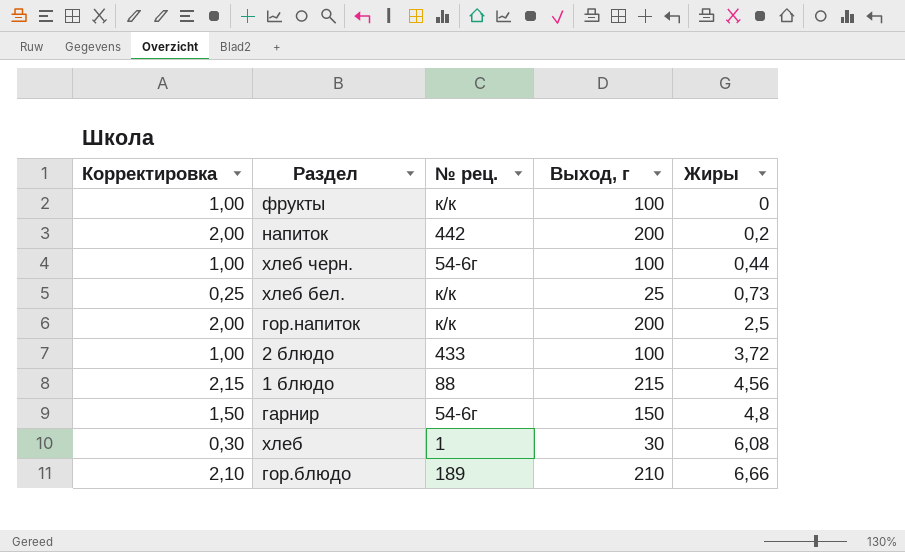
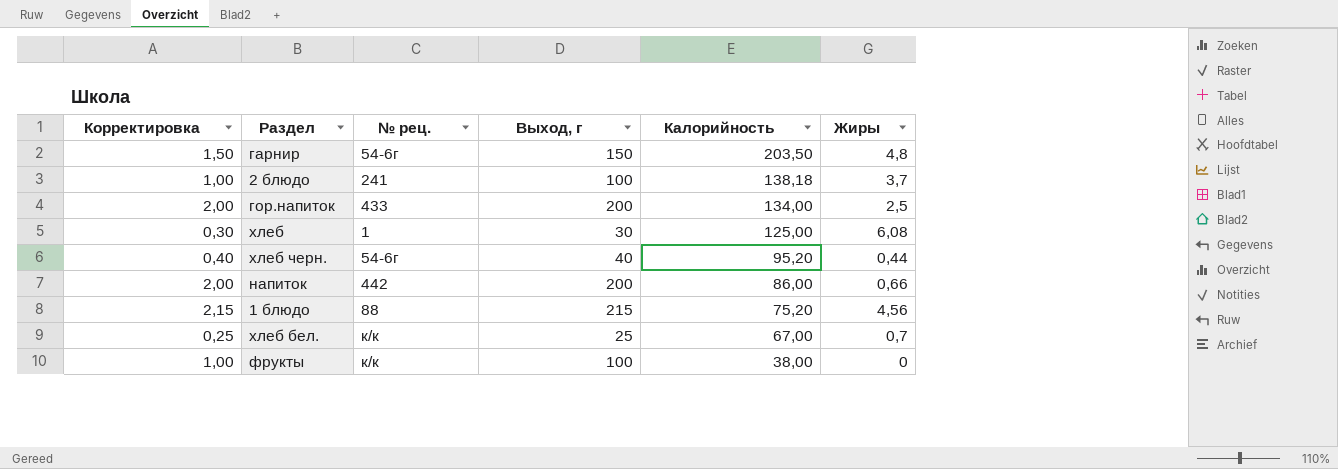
row order: Жиры ascending -> Калорийность descending
column Калорийность | position: none -> 5
row гор.блюдо: 2,10 | 189 | 210 | 6,66 -> none
2 блюдо | № рец.: 433 -> 241
2 блюдо | Жиры: 3,72 -> 3,7
гор.напиток | № рец.: к/к -> 433
хлеб черн. | Корректировка: 1,00 -> 0,40
хлеб черн. | Выход, г: 100 -> 40
напиток | Жиры: 0,2 -> 0,66
хлеб бел. | Жиры: 0,73 -> 0,7

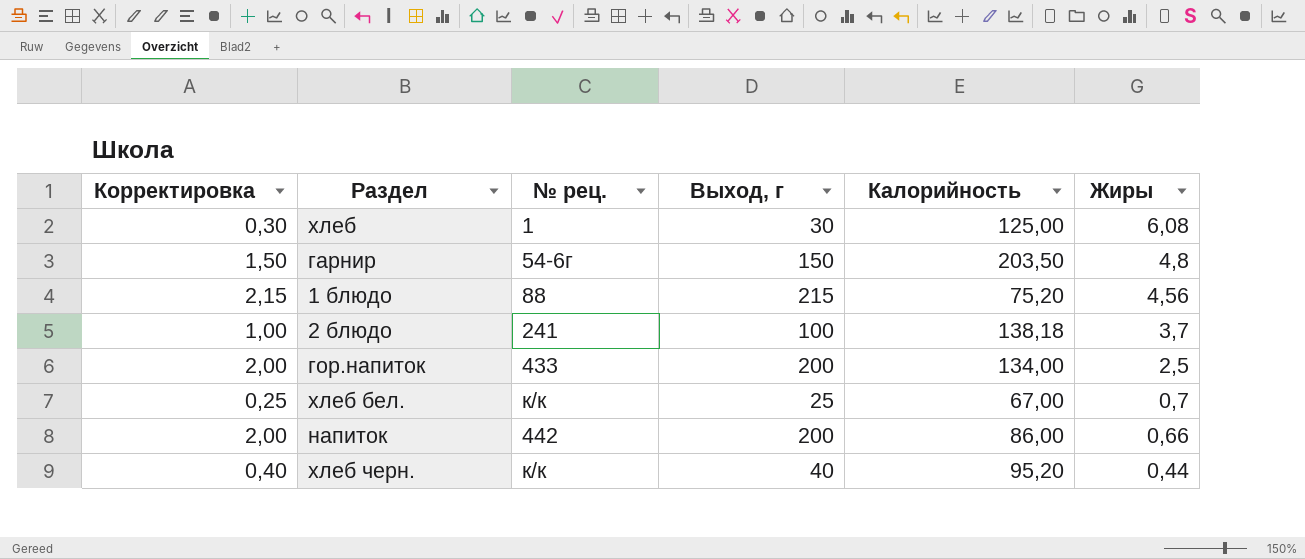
row order: Калорийность descending -> Жиры descending
row фрукты: 1,00 | к/к | 100 | 38,00 | 0 -> none
хлеб черн. | № рец.: 54-6г -> к/к

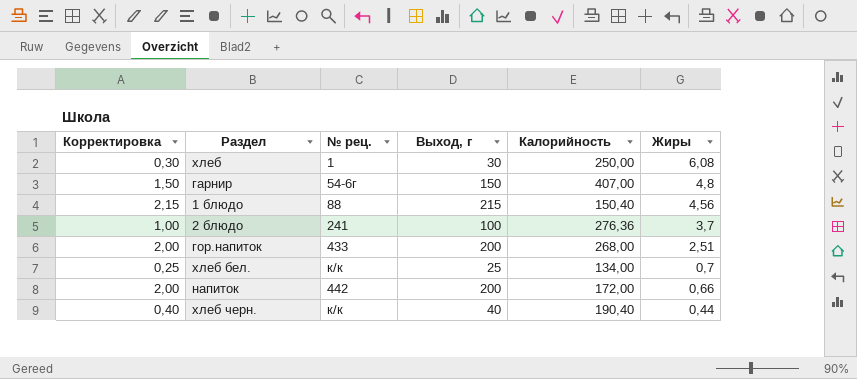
хлеб | Калорийность: 125,00 -> 250,00
гарнир | Калорийность: 203,50 -> 407,00
1 блюдо | Калорийность: 75,20 -> 150,40
2 блюдо | Калорийность: 138,18 -> 276,36
гор.напиток | Калорийность: 134,00 -> 268,00
гор.напиток | Жиры: 2,5 -> 2,51
хлеб бел. | Калорийность: 67,00 -> 134,00
напиток | Калорийность: 86,00 -> 172,00
хлеб черн. | Калорийность: 95,20 -> 190,40

